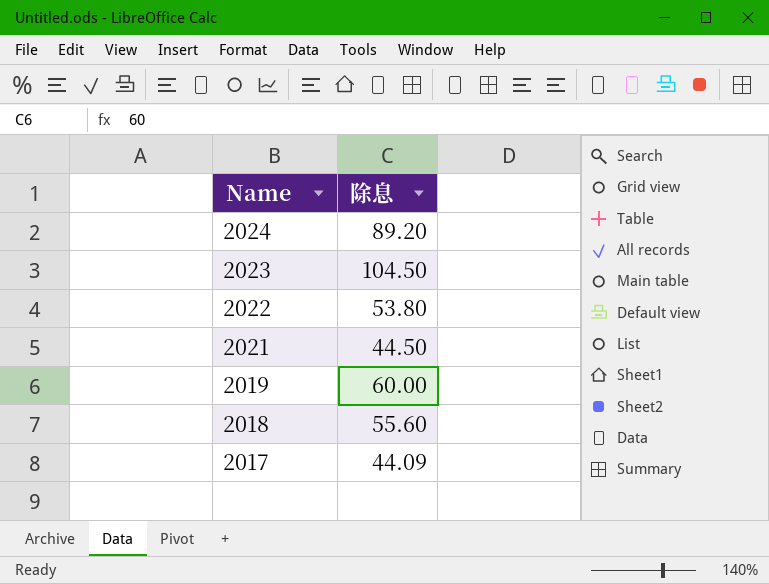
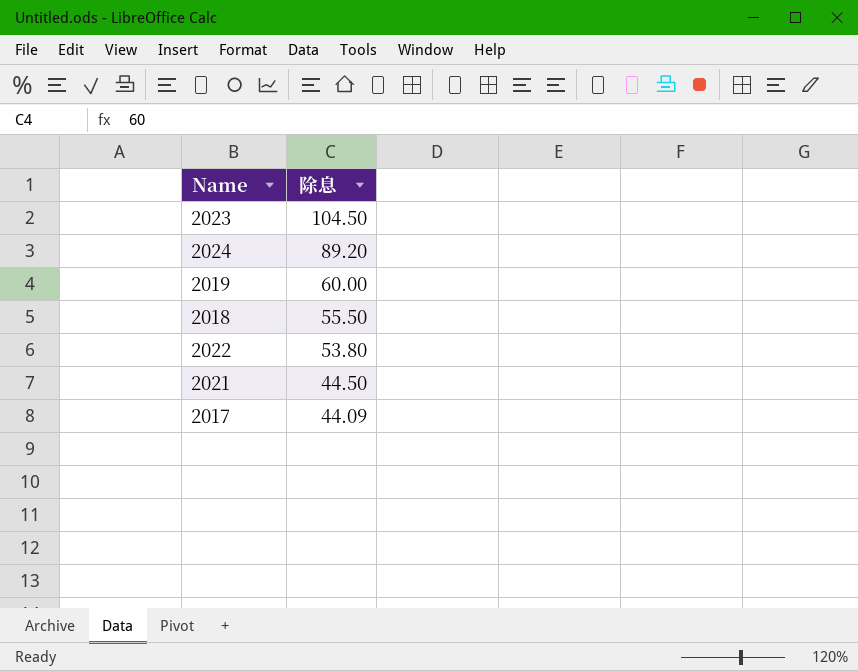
row order: Name descending -> 除息 descending
2018 | 除息: 55.60 -> 55.50

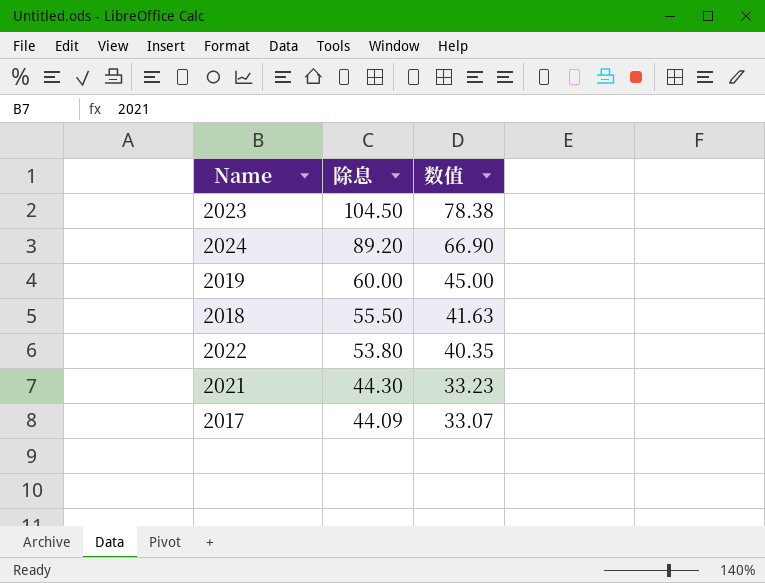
column 数值 | formula: none -> [除息] * 0.75
2021 | 除息: 44.50 -> 44.30

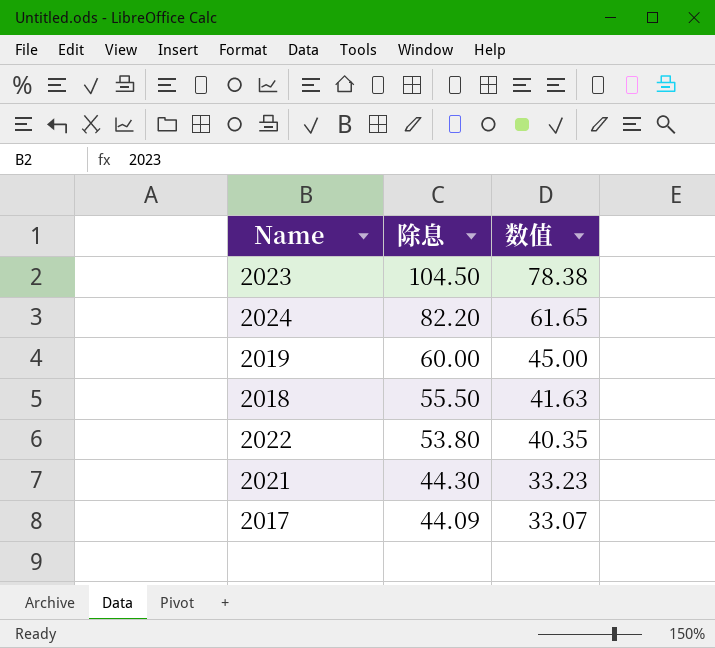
2024 | 除息: 89.20 -> 82.20
2024 | 数值: 66.90 -> 61.65

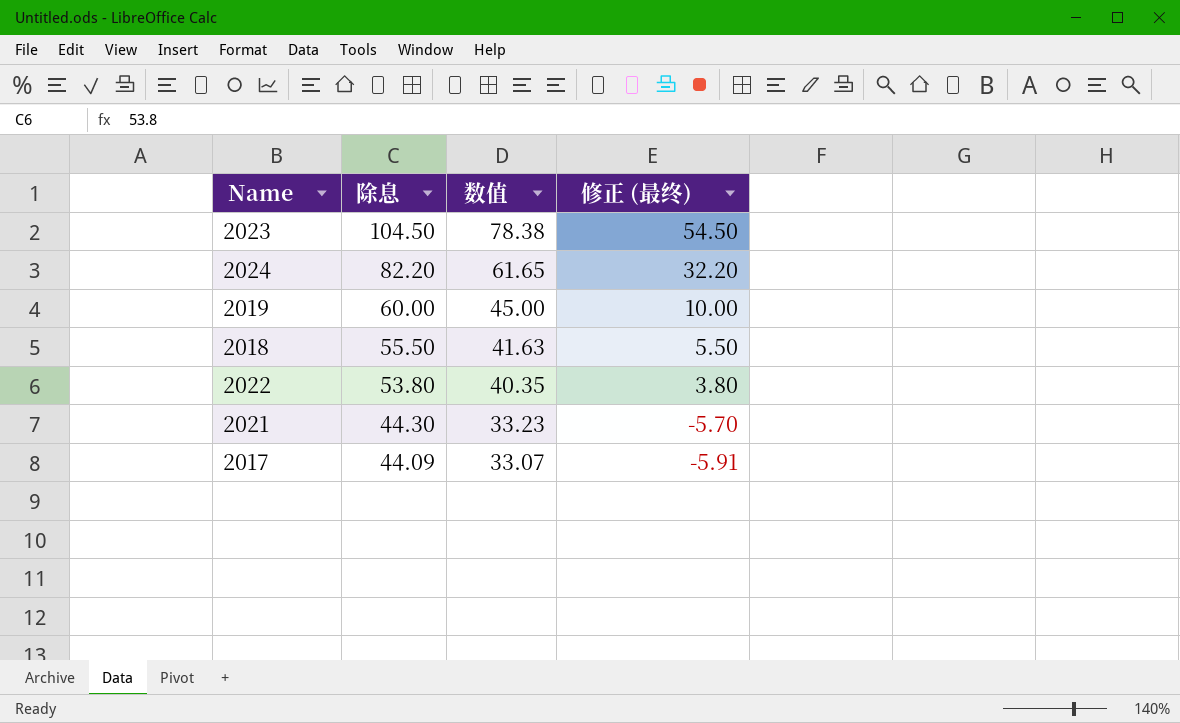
column 修正 (最终) | formula: none -> [除息] - 50

